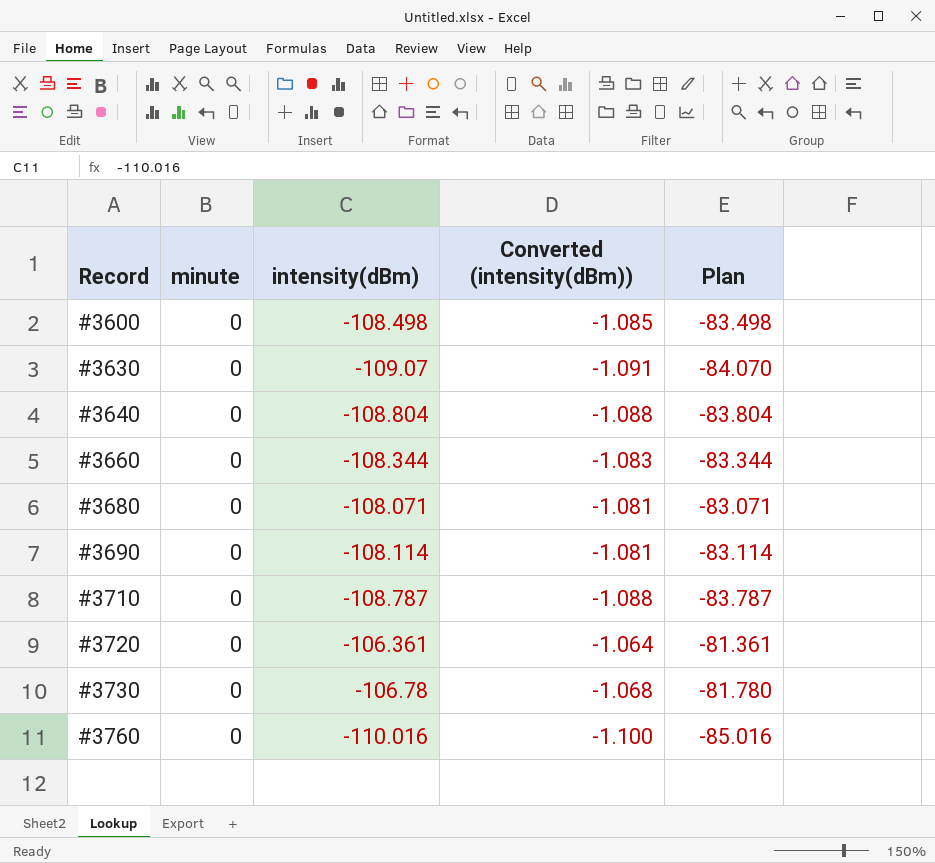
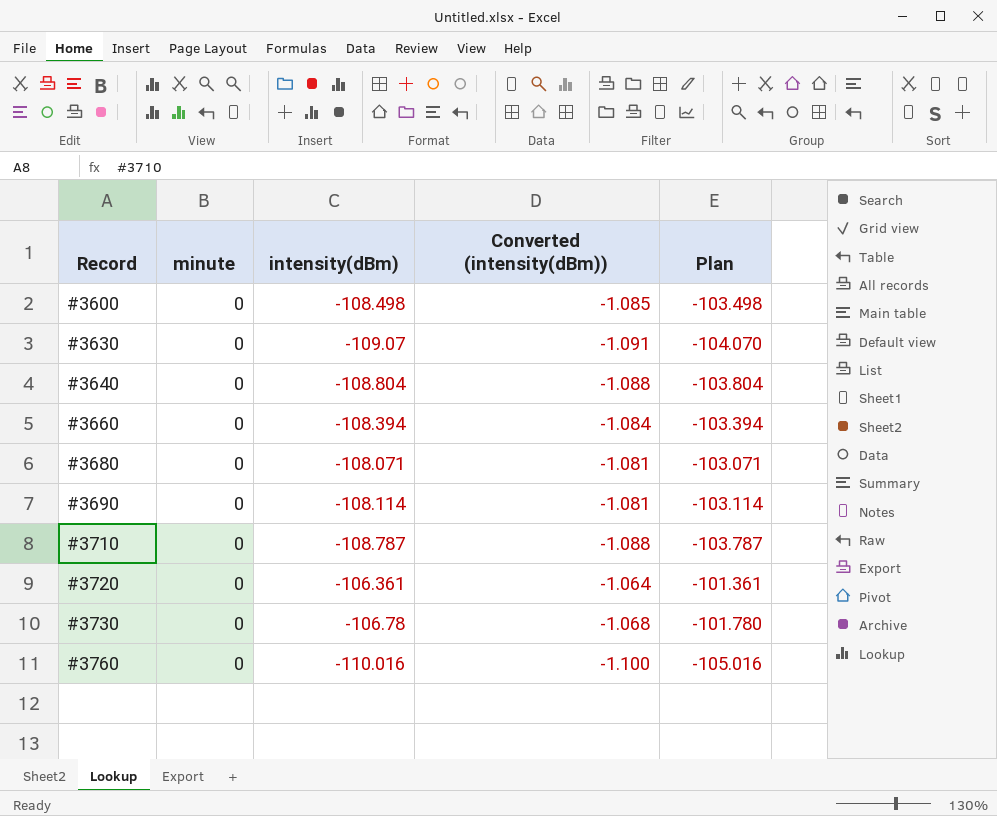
column Plan | formula: [intensity(dBm)] + 25 -> [intensity(dBm)] + 5
#3660 | intensity(dBm): -108.344 -> -108.394
#3660 | Converted (intensity(dBm)): -1.083 -> -1.084

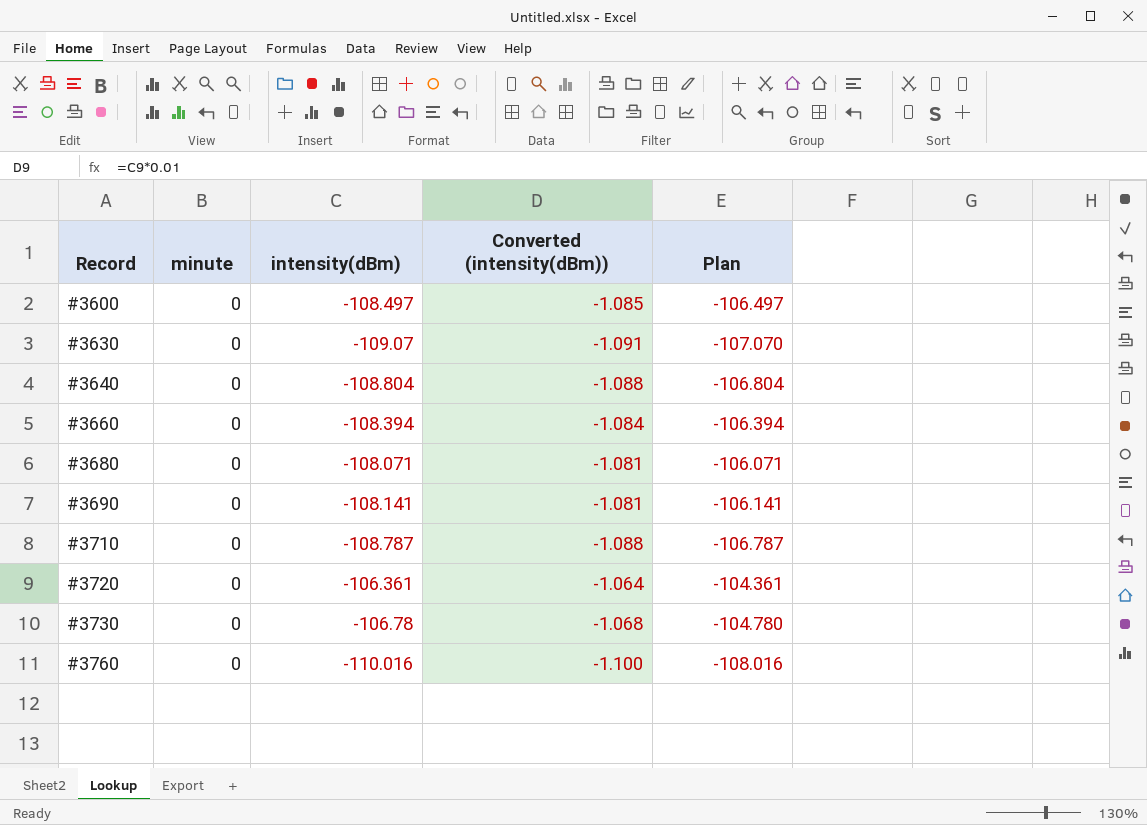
column Plan | formula: [intensity(dBm)] + 5 -> [intensity(dBm)] + 2
#3600 | intensity(dBm): -108.498 -> -108.497
#3690 | intensity(dBm): -108.114 -> -108.141

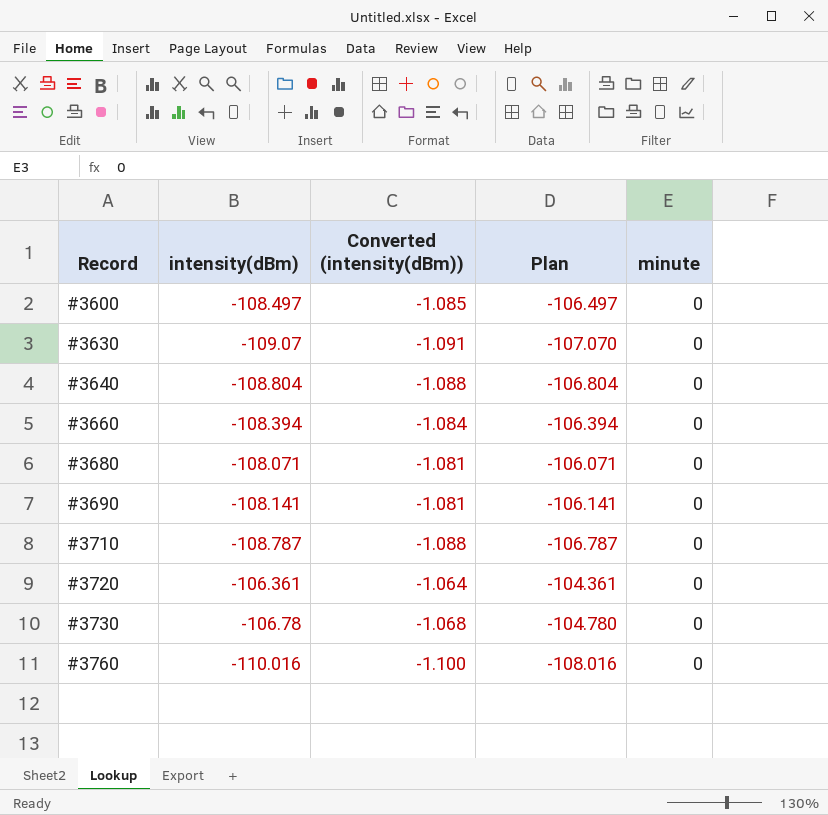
column minute | position: 2 -> 5

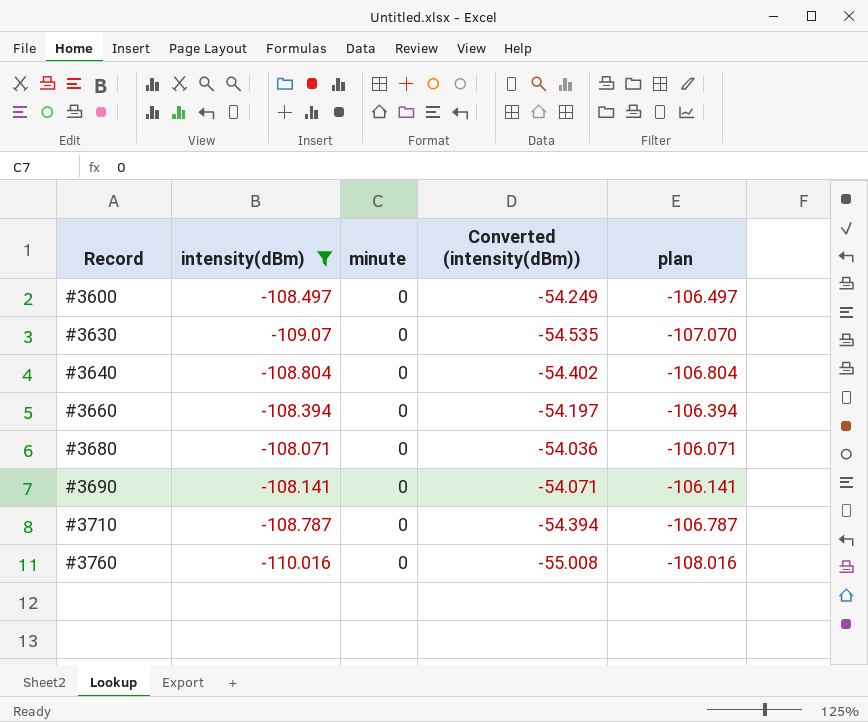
filter: none -> intensity(dBm) <= -108.071
column minute | position: 5 -> 3
column Converted (intensity(dBm)) | formula: [intensity(dBm)] * 0.01 -> [intensity(dBm)] * 0.5
column name: Plan -> plan

